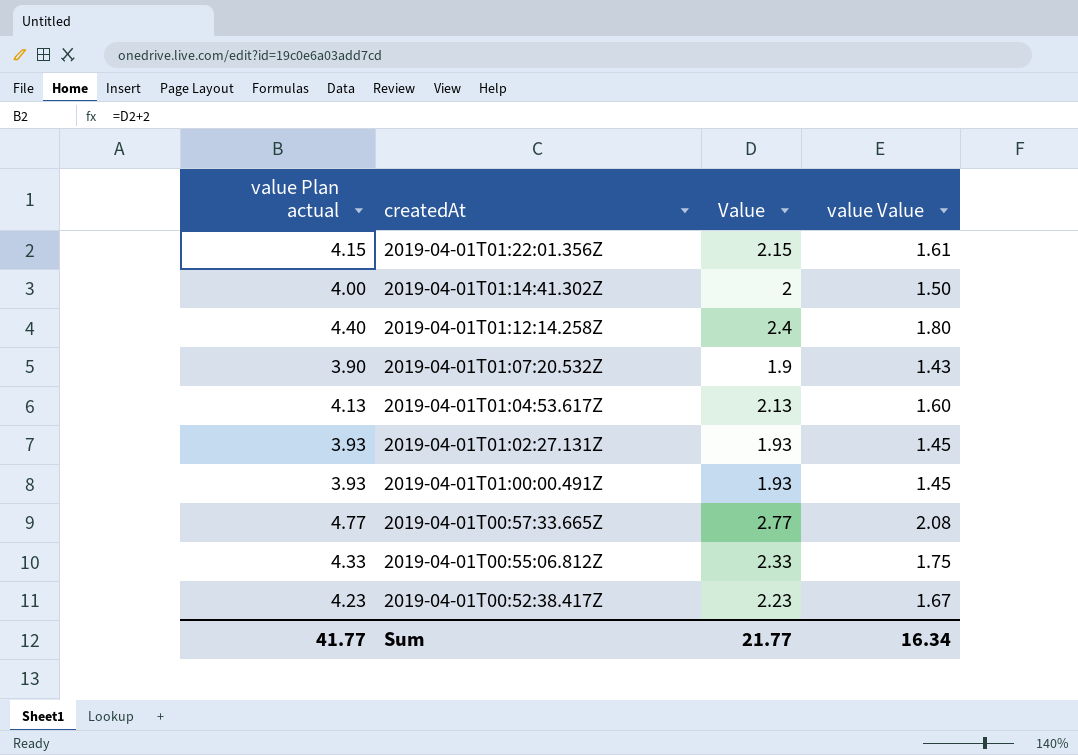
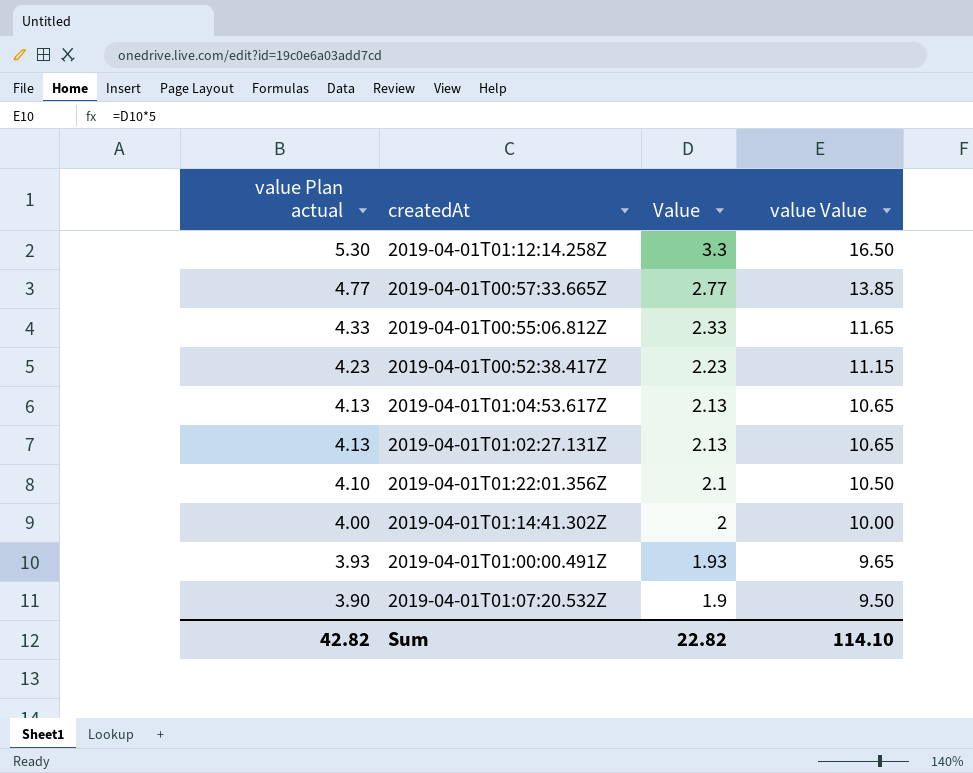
row order: createdAt descending -> value Plan actual descending
column value Value | formula: [Value] * 0.75 -> [Value] * 5
2019-04-01T01:12:14.258Z | value Plan actual: 4.40 -> 5.30
2019-04-01T01:12:14.258Z | Value: 2.4 -> 3.3
2019-04-01T01:02:27.131Z | value Plan actual: 3.93 -> 4.13
2019-04-01T01:02:27.131Z | Value: 1.93 -> 2.13
2019-04-01T01:22:01.356Z | value Plan actual: 4.15 -> 4.10
2019-04-01T01:22:01.356Z | Value: 2.15 -> 2.1
Sum | value Plan actual: 41.77 -> 42.82
Sum | Value: 21.77 -> 22.82
Sum | value Value: 16.34 -> 114.10

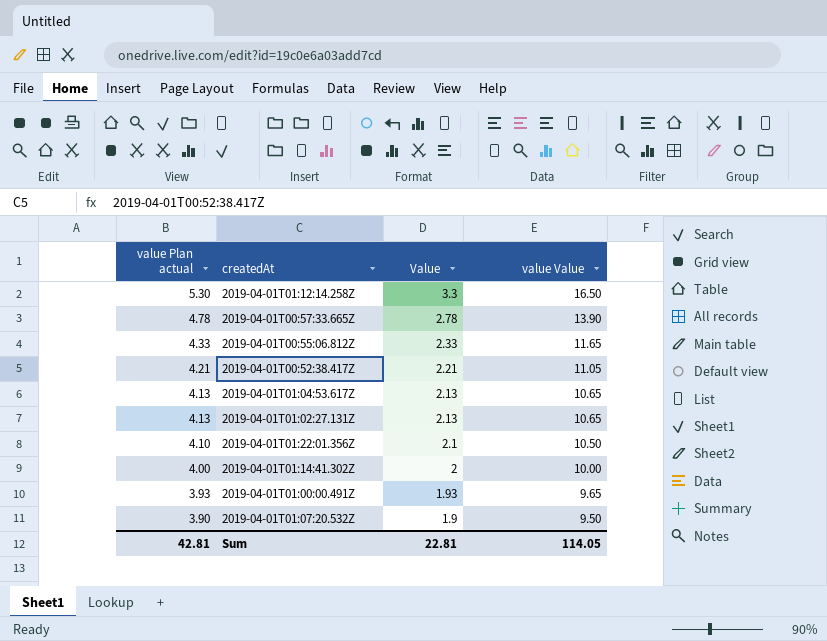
2019-04-01T00:57:33.665Z | value Plan actual: 4.77 -> 4.78
2019-04-01T00:57:33.665Z | Value: 2.77 -> 2.78
2019-04-01T00:57:33.665Z | value Value: 13.85 -> 13.90
2019-04-01T00:52:38.417Z | value Plan actual: 4.23 -> 4.21
2019-04-01T00:52:38.417Z | Value: 2.23 -> 2.21
2019-04-01T00:52:38.417Z | value Value: 11.15 -> 11.05
Sum | value Plan actual: 42.82 -> 42.81
Sum | Value: 22.82 -> 22.81
Sum | value Value: 114.10 -> 114.05

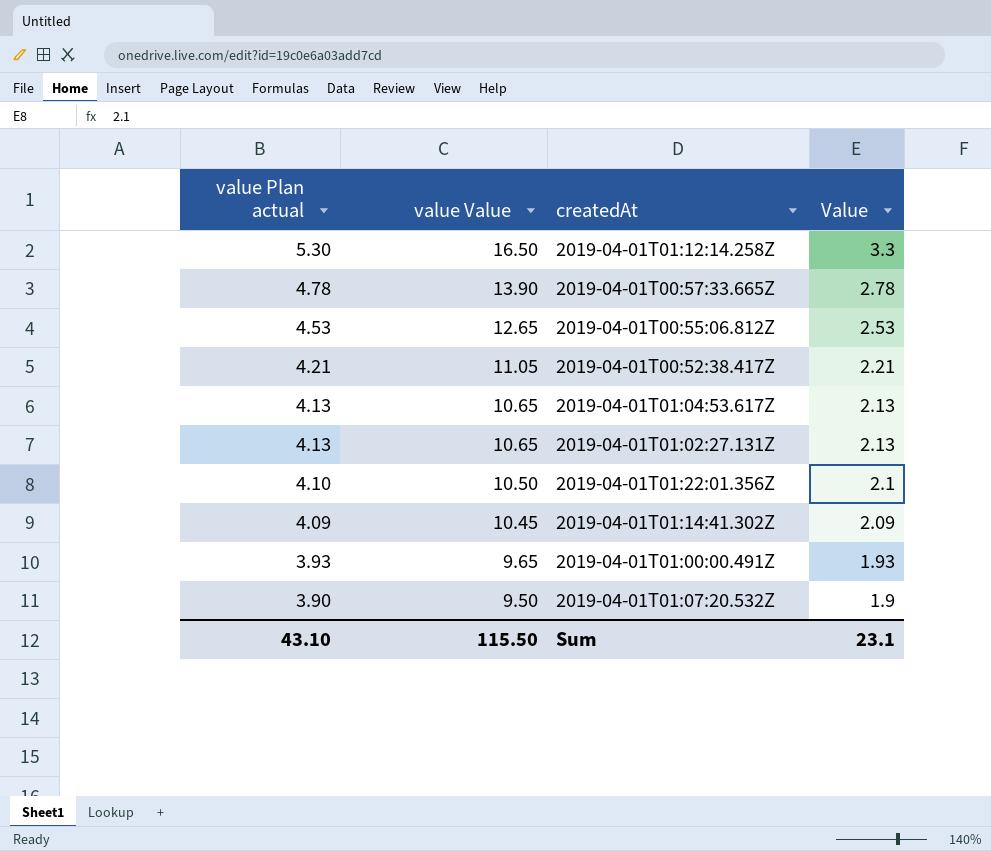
column value Value | position: 4 -> 2
2019-04-01T00:55:06.812Z | value Plan actual: 4.33 -> 4.53
2019-04-01T00:55:06.812Z | value Value: 11.65 -> 12.65
2019-04-01T00:55:06.812Z | Value: 2.33 -> 2.53
2019-04-01T01:14:41.302Z | value Plan actual: 4.00 -> 4.09
2019-04-01T01:14:41.302Z | value Value: 10.00 -> 10.45
2019-04-01T01:14:41.302Z | Value: 2 -> 2.09
Sum | value Plan actual: 42.81 -> 43.10
Sum | value Value: 114.05 -> 115.50
Sum | Value: 22.81 -> 23.1

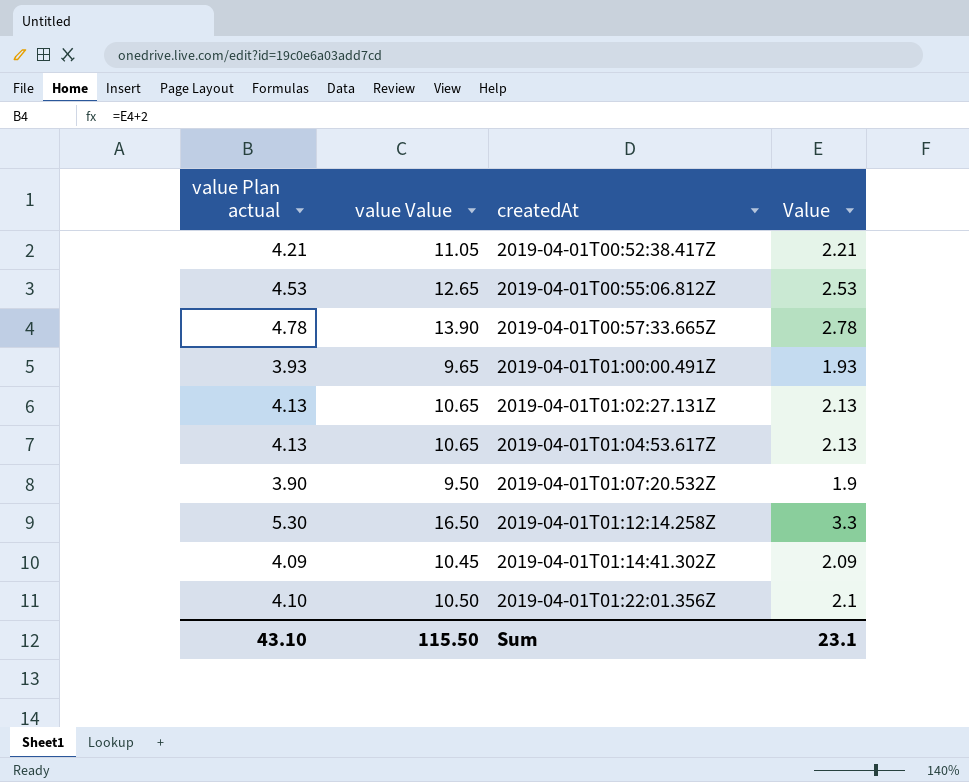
row order: value Plan actual descending -> createdAt ascending

